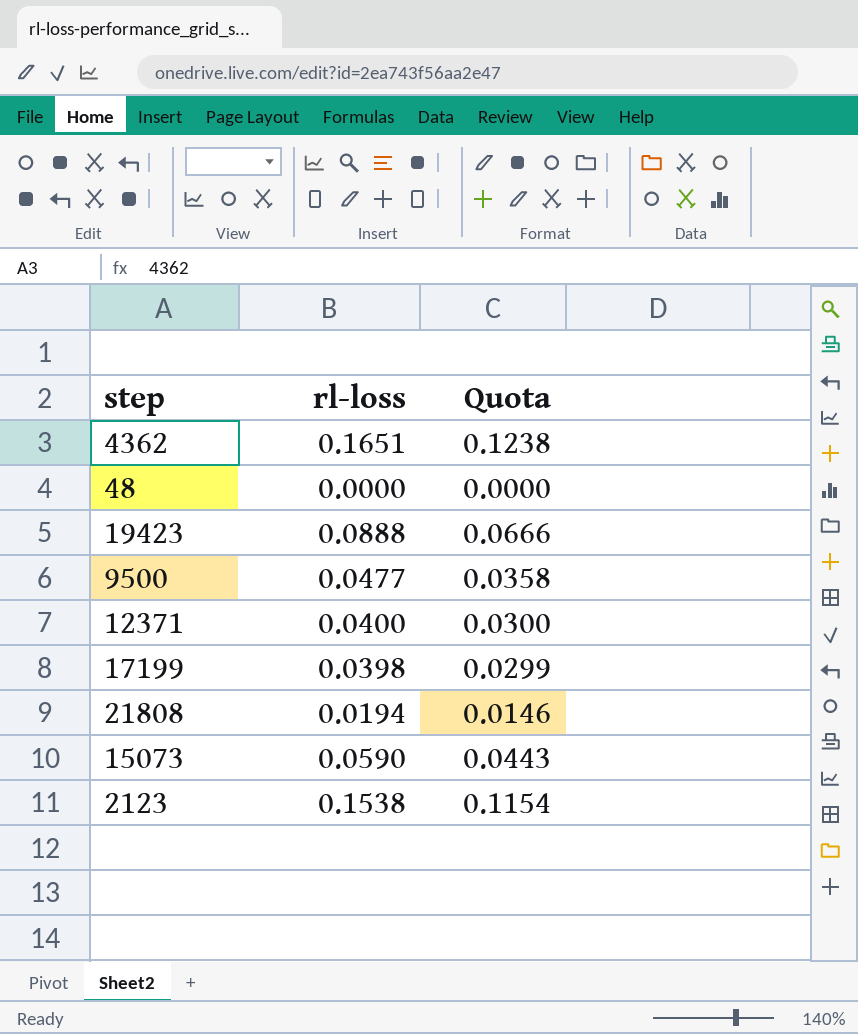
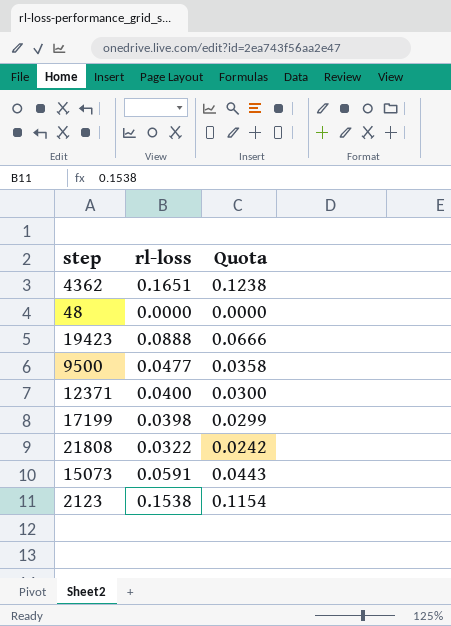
21808 | rl-loss: 0.0194 -> 0.0322
21808 | Quota: 0.0146 -> 0.0242
15073 | rl-loss: 0.0590 -> 0.0591

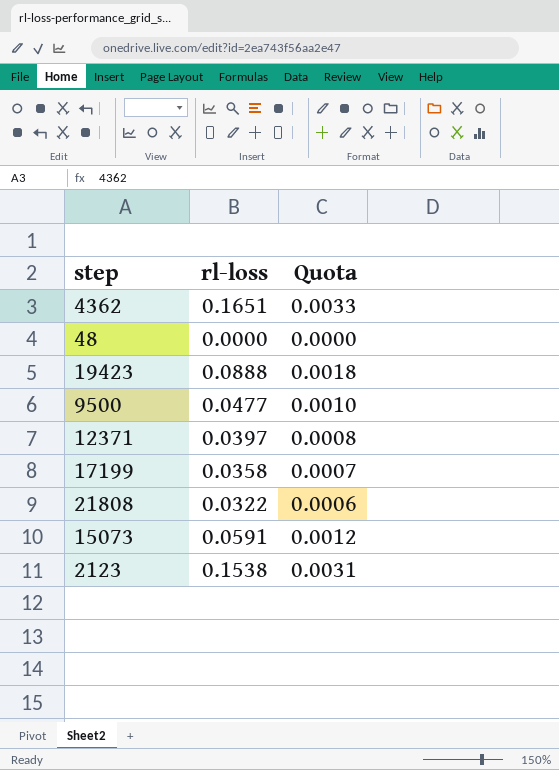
column Quota | formula: [rl-loss] * 0.75 -> [rl-loss] * 0.02
12371 | rl-loss: 0.0400 -> 0.0397
17199 | rl-loss: 0.0398 -> 0.0358

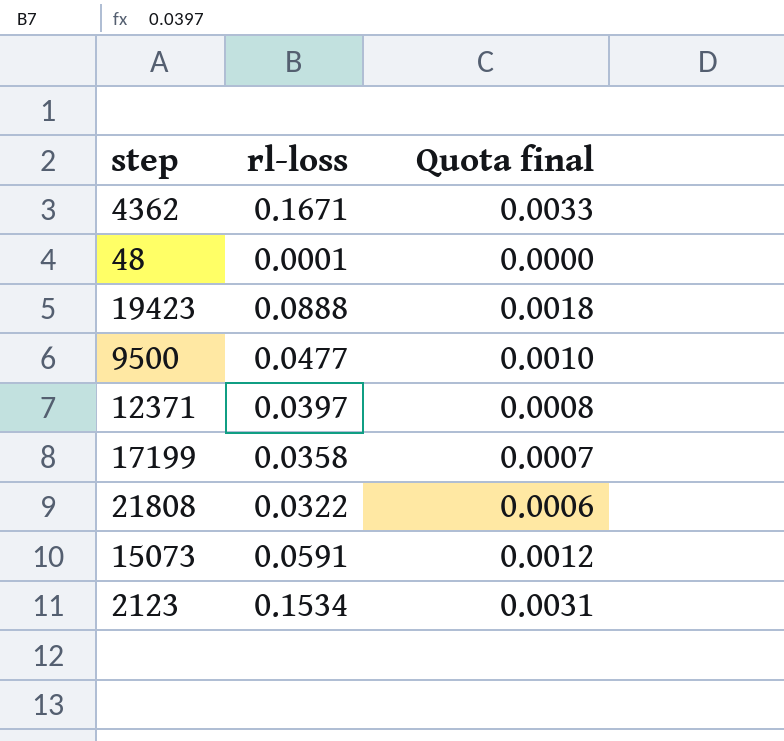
column name: Quota -> Quota final
4362 | rl-loss: 0.1651 -> 0.1671
48 | rl-loss: 0.0000 -> 0.0001
2123 | rl-loss: 0.1538 -> 0.1534

